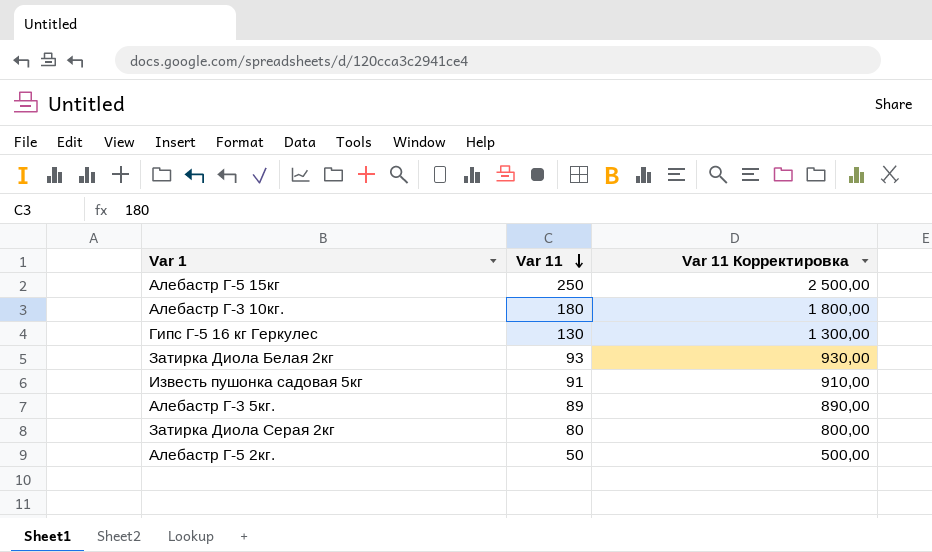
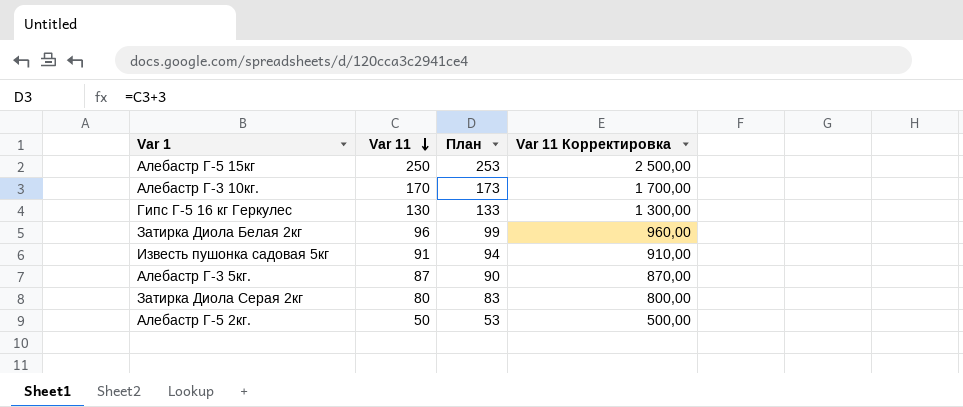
column План | formula: none -> [Var 11] + 3
Алебастр Г-3 10кг. | Var 11: 180 -> 170
Алебастр Г-3 10кг. | Var 11 Корректировка: 1 800,00 -> 1 700,00
Затирка Диола Белая 2кг | Var 11: 93 -> 96
Затирка Диола Белая 2кг | Var 11 Корректировка: 930,00 -> 960,00
Алебастр Г-3 5кг. | Var 11: 89 -> 87
Алебастр Г-3 5кг. | Var 11 Корректировка: 890,00 -> 870,00

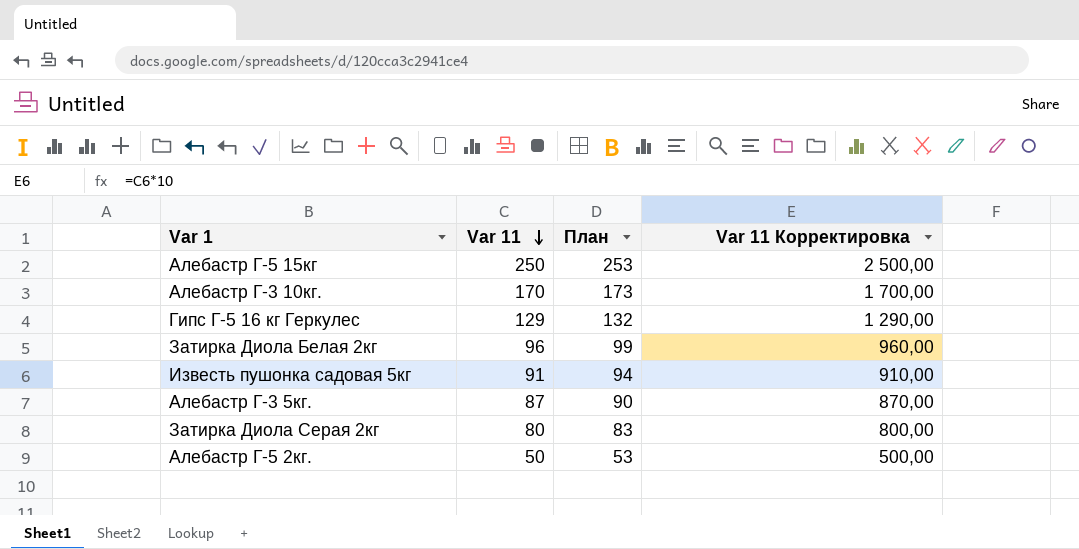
Гипс Г-5 16 кг Геркулес | Var 11: 130 -> 129
Гипс Г-5 16 кг Геркулес | План: 133 -> 132
Гипс Г-5 16 кг Геркулес | Var 11 Корректировка: 1 300,00 -> 1 290,00

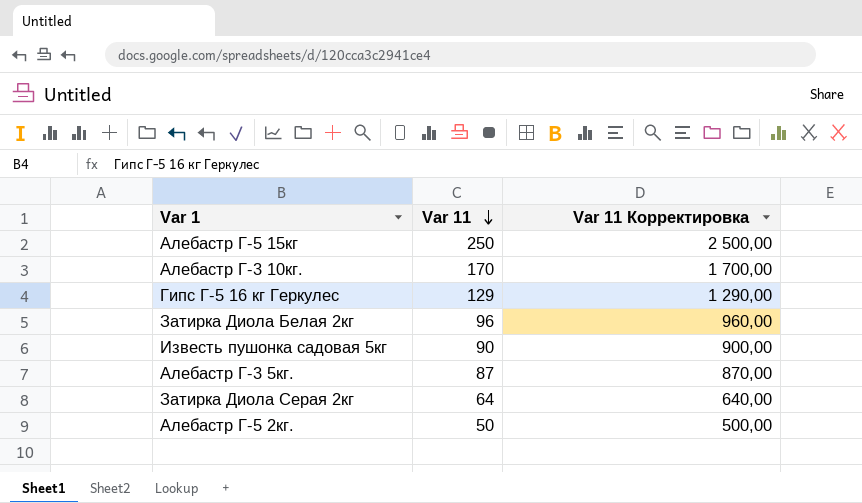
column План | formula: [Var 11] + 3 -> none
Известь пушонка садовая 5кг | Var 11: 91 -> 90
Известь пушонка садовая 5кг | Var 11 Корректировка: 910,00 -> 900,00
Затирка Диола Серая 2кг | Var 11: 80 -> 64
Затирка Диола Серая 2кг | Var 11 Корректировка: 800,00 -> 640,00

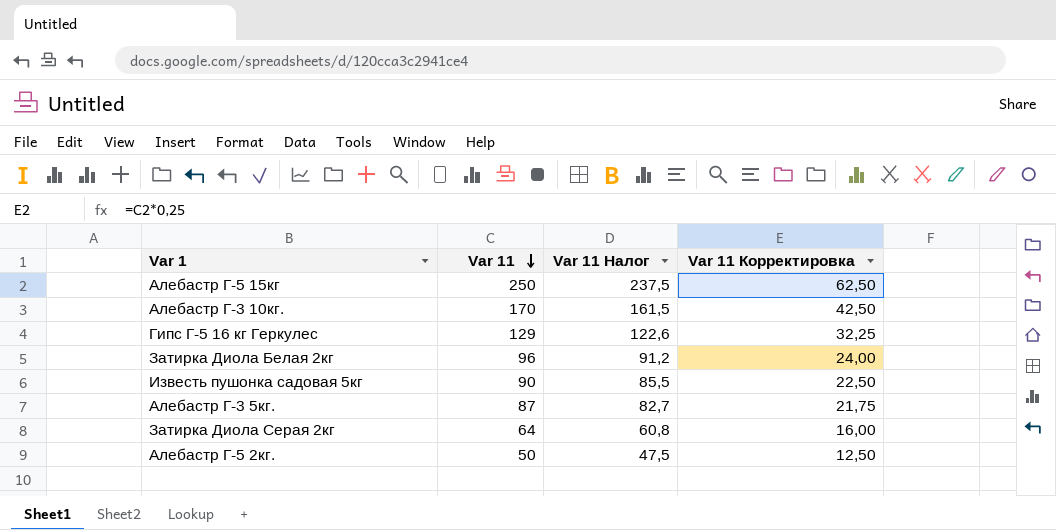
column Var 11 Налог | formula: none -> [Var 11] * 0,95
column Var 11 Корректировка | formula: [Var 11] * 10 -> [Var 11] * 0,25

